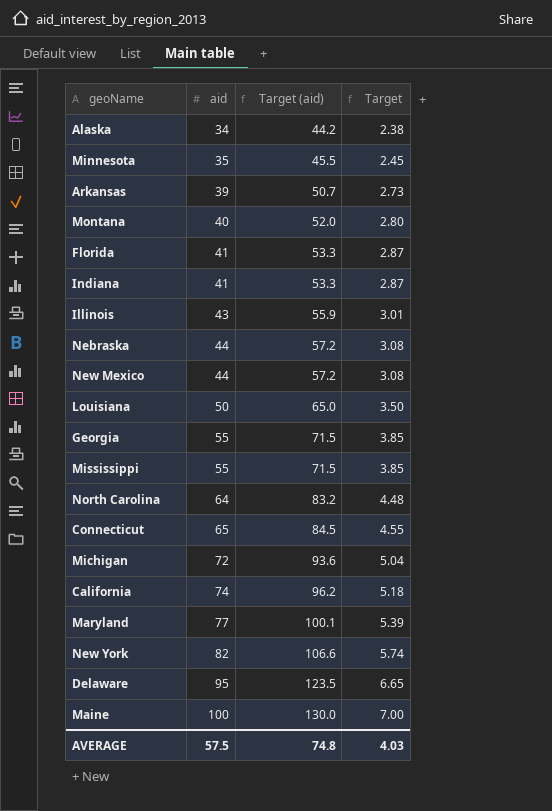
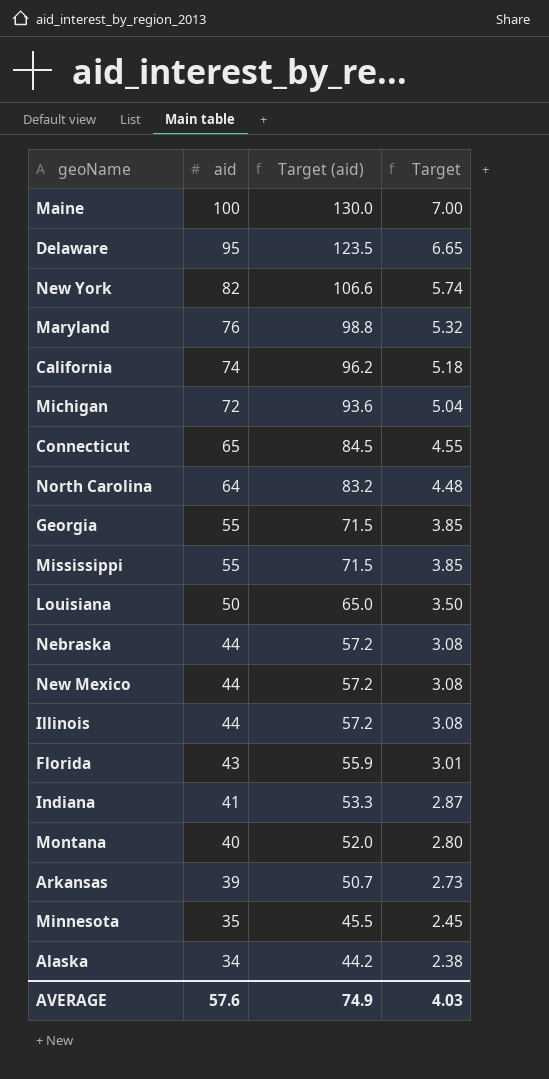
row order: aid ascending -> aid descending
Maryland | aid: 77 -> 76
Maryland | Target (aid): 100.1 -> 98.8
Maryland | Target: 5.39 -> 5.32
Illinois | aid: 43 -> 44
Illinois | Target (aid): 55.9 -> 57.2
Illinois | Target: 3.01 -> 3.08
Florida | aid: 41 -> 43
Florida | Target (aid): 53.3 -> 55.9
Florida | Target: 2.87 -> 3.01
AVERAGE | aid: 57.5 -> 57.6
AVERAGE | Target (aid): 74.8 -> 74.9

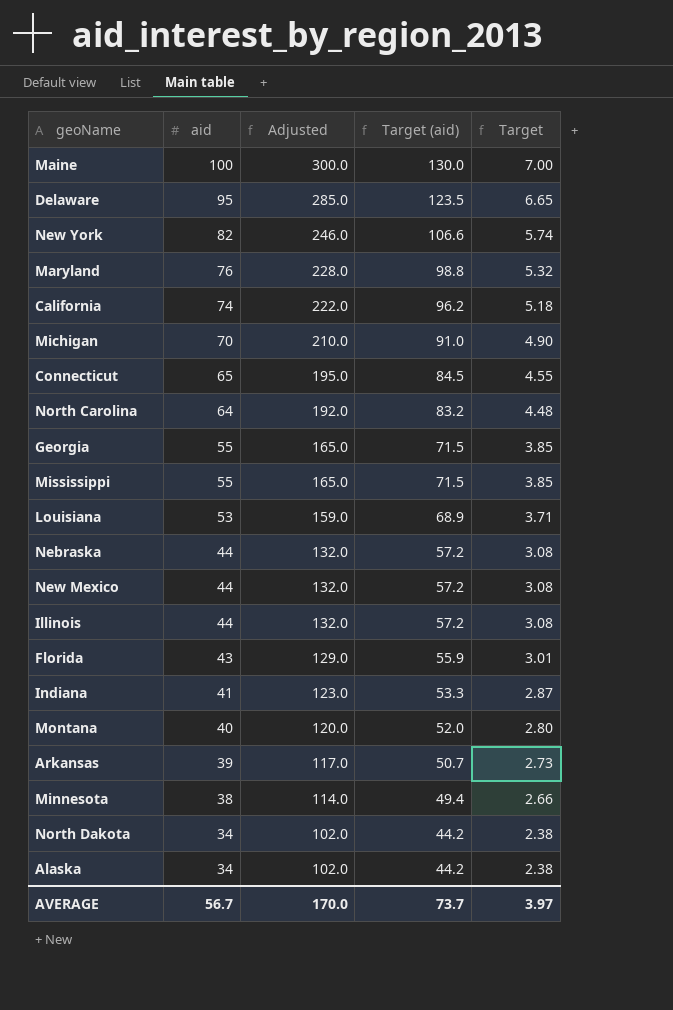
column Adjusted | formula: none -> [aid] * 3
Michigan | aid: 72 -> 70
Michigan | Target (aid): 93.6 -> 91.0
Michigan | Target: 5.04 -> 4.90
Louisiana | aid: 50 -> 53
Louisiana | Target (aid): 65.0 -> 68.9
Louisiana | Target: 3.50 -> 3.71
Minnesota | aid: 35 -> 38
Minnesota | Target (aid): 45.5 -> 49.4
Minnesota | Target: 2.45 -> 2.66
row North Dakota: none -> 34 | 102.0 | 44.2 | 2.38
AVERAGE | aid: 57.6 -> 56.7
AVERAGE | Target (aid): 74.9 -> 73.7
AVERAGE | Target: 4.03 -> 3.97

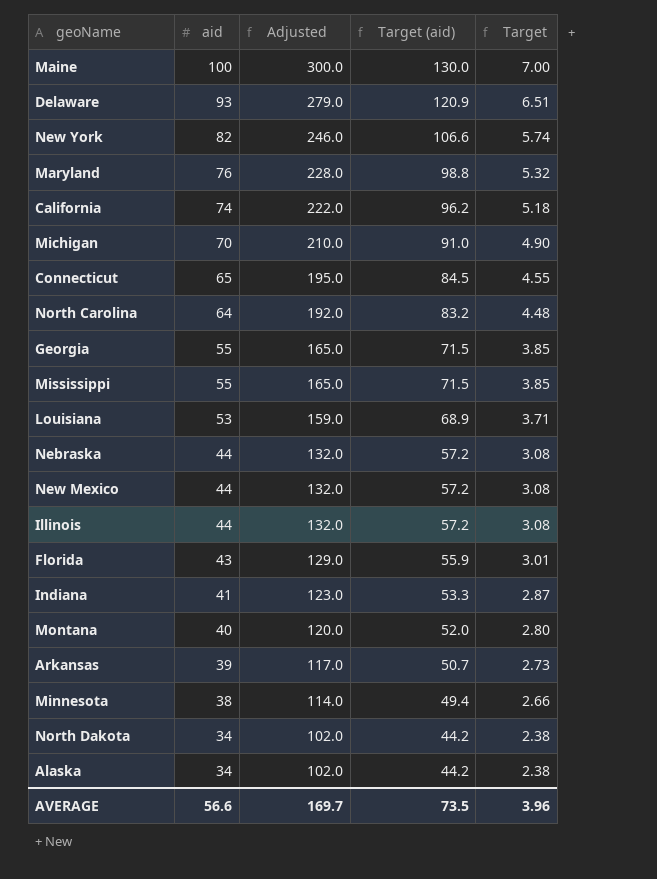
Delaware | aid: 95 -> 93
Delaware | Adjusted: 285.0 -> 279.0
Delaware | Target (aid): 123.5 -> 120.9
Delaware | Target: 6.65 -> 6.51
AVERAGE | aid: 56.7 -> 56.6
AVERAGE | Adjusted: 170.0 -> 169.7
AVERAGE | Target (aid): 73.7 -> 73.5
AVERAGE | Target: 3.97 -> 3.96

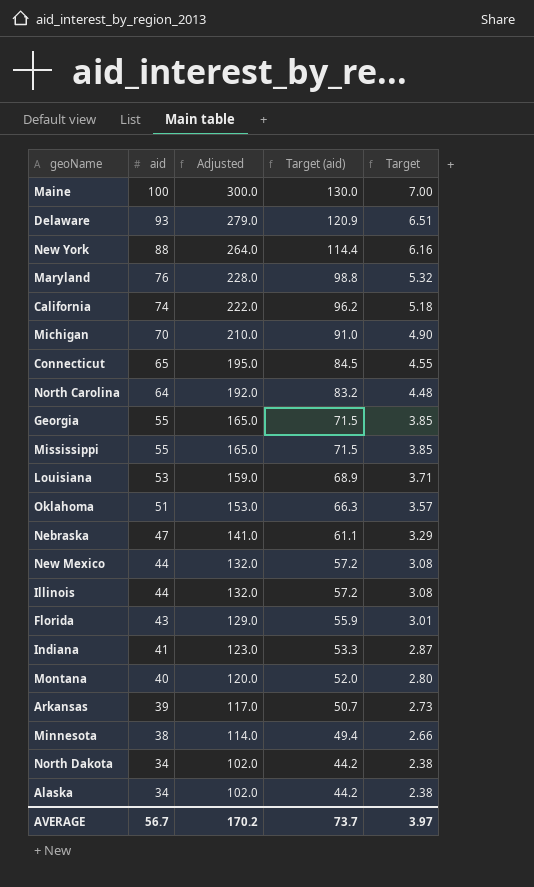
New York | aid: 82 -> 88
New York | Adjusted: 246.0 -> 264.0
New York | Target (aid): 106.6 -> 114.4
New York | Target: 5.74 -> 6.16
row Oklahoma: none -> 51 | 153.0 | 66.3 | 3.57
Nebraska | aid: 44 -> 47
Nebraska | Adjusted: 132.0 -> 141.0
Nebraska | Target (aid): 57.2 -> 61.1
Nebraska | Target: 3.08 -> 3.29
AVERAGE | aid: 56.6 -> 56.7
AVERAGE | Adjusted: 169.7 -> 170.2
AVERAGE | Target (aid): 73.5 -> 73.7
AVERAGE | Target: 3.96 -> 3.97

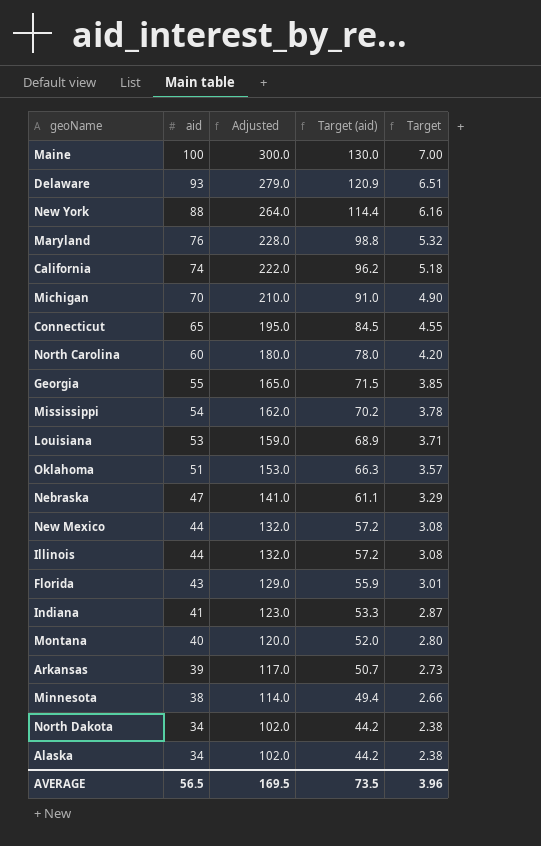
North Carolina | aid: 64 -> 60
North Carolina | Adjusted: 192.0 -> 180.0
North Carolina | Target (aid): 83.2 -> 78.0
North Carolina | Target: 4.48 -> 4.20
Mississippi | aid: 55 -> 54
Mississippi | Adjusted: 165.0 -> 162.0
Mississippi | Target (aid): 71.5 -> 70.2
Mississippi | Target: 3.85 -> 3.78
AVERAGE | aid: 56.7 -> 56.5
AVERAGE | Adjusted: 170.2 -> 169.5
AVERAGE | Target (aid): 73.7 -> 73.5
AVERAGE | Target: 3.97 -> 3.96

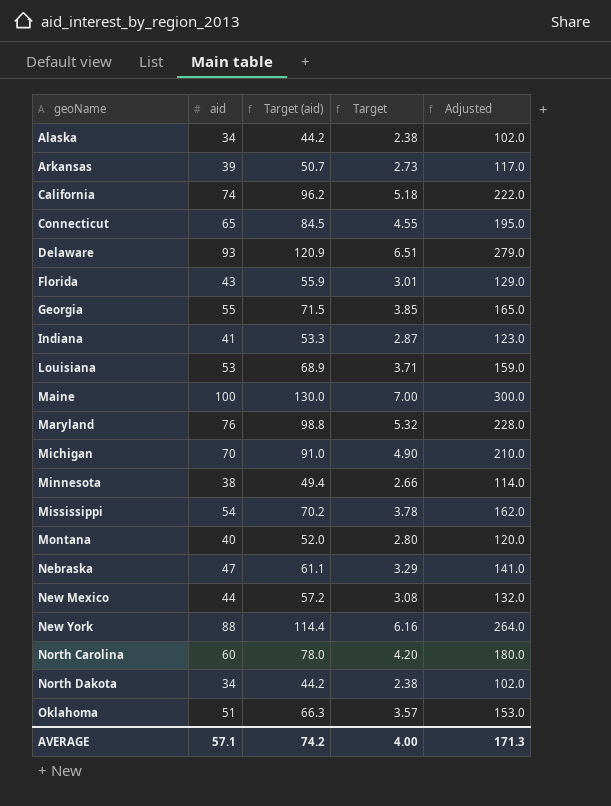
row order: aid descending -> geoName ascending
column Adjusted | position: 3 -> 5
row Illinois: 44 | 132.0 | 57.2 | 3.08 -> none
AVERAGE | aid: 56.5 -> 57.1
AVERAGE | Target (aid): 73.5 -> 74.2
AVERAGE | Target: 3.96 -> 4.00
AVERAGE | Adjusted: 169.5 -> 171.3

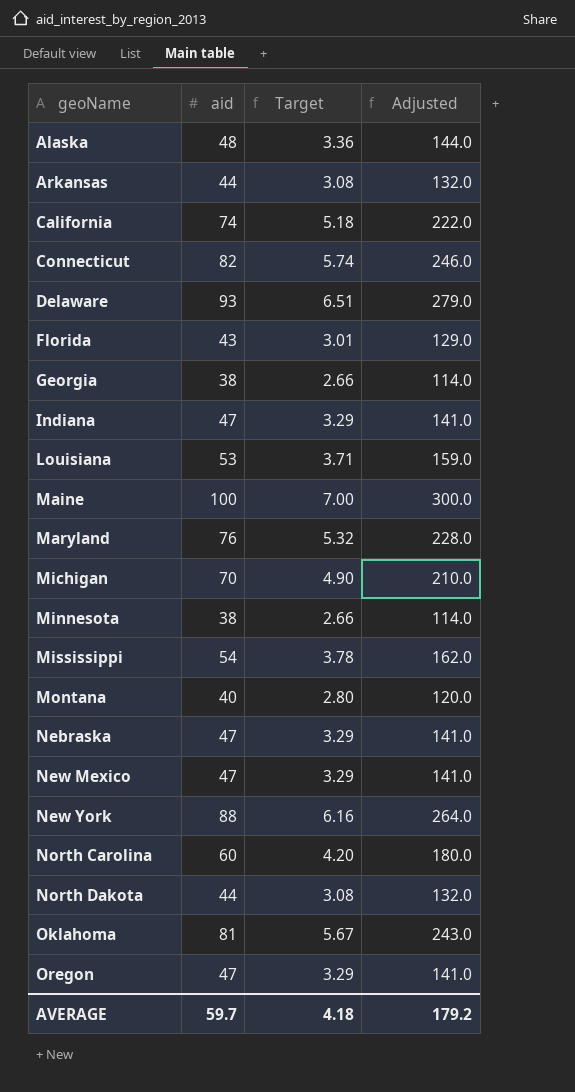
column Target (aid) | formula: [aid] * 1.3 -> none
Alaska | aid: 34 -> 48
Alaska | Target: 2.38 -> 3.36
Alaska | Adjusted: 102.0 -> 144.0
Arkansas | aid: 39 -> 44
Arkansas | Target: 2.73 -> 3.08
Arkansas | Adjusted: 117.0 -> 132.0
Connecticut | aid: 65 -> 82
Connecticut | Target: 4.55 -> 5.74
Connecticut | Adjusted: 195.0 -> 246.0
Georgia | aid: 55 -> 38
Georgia | Target: 3.85 -> 2.66
Georgia | Adjusted: 165.0 -> 114.0
Indiana | aid: 41 -> 47
Indiana | Target: 2.87 -> 3.29
Indiana | Adjusted: 123.0 -> 141.0
New Mexico | aid: 44 -> 47
New Mexico | Target: 3.08 -> 3.29
New Mexico | Adjusted: 132.0 -> 141.0
North Dakota | aid: 34 -> 44
North Dakota | Target: 2.38 -> 3.08
North Dakota | Adjusted: 102.0 -> 132.0
Oklahoma | aid: 51 -> 81
Oklahoma | Target: 3.57 -> 5.67
Oklahoma | Adjusted: 153.0 -> 243.0
row Oregon: none -> 47 | 3.29 | 141.0
AVERAGE | aid: 57.1 -> 59.7
AVERAGE | Target: 4.00 -> 4.18
AVERAGE | Adjusted: 171.3 -> 179.2

